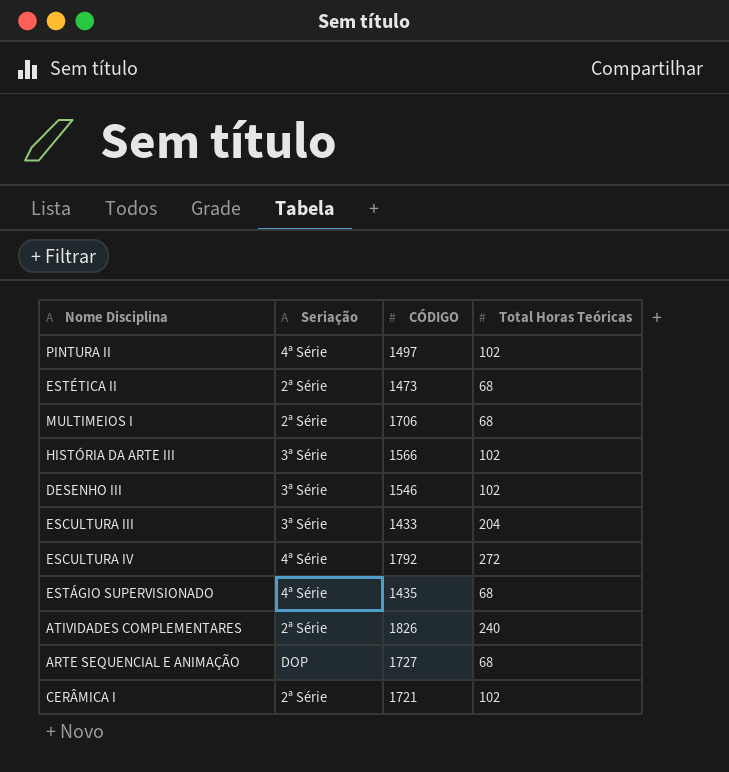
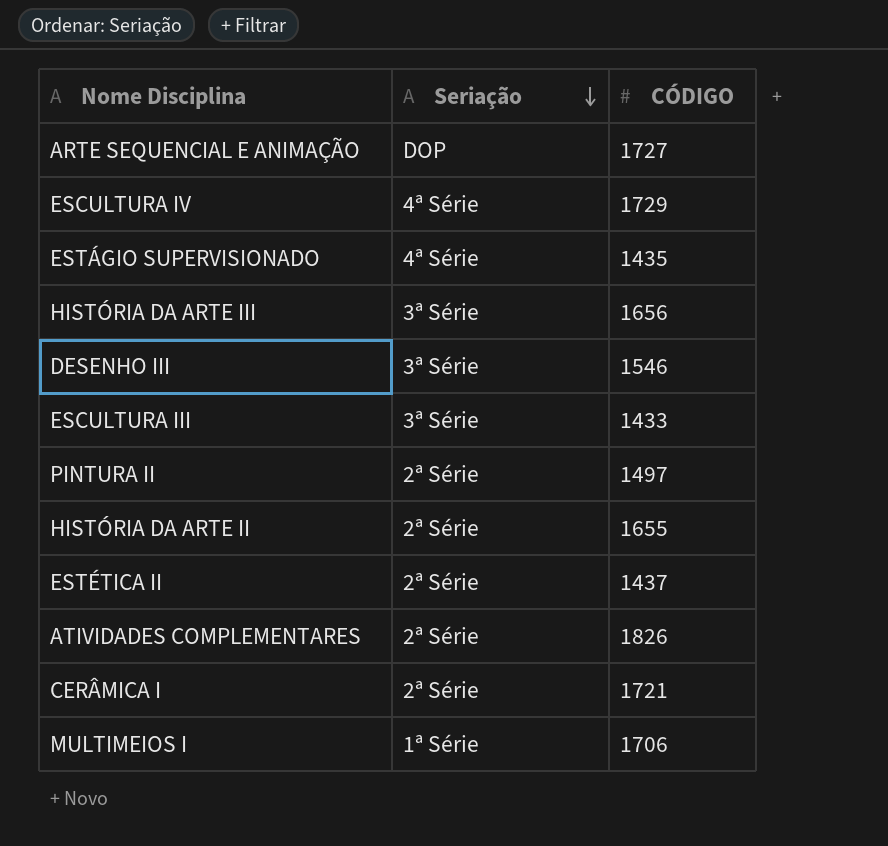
row order: none -> Seriação descending
column Total Horas Teóricas | position: 4 -> none
ESCULTURA IV | CÓDIGO: 1792 -> 1729
HISTÓRIA DA ARTE III | CÓDIGO: 1566 -> 1656
PINTURA II | Seriação: 4ª Série -> 2ª Série
row HISTÓRIA DA ARTE II: none -> 2ª Série | 1655
ESTÉTICA II | CÓDIGO: 1473 -> 1437
MULTIMEIOS I | Seriação: 2ª Série -> 1ª Série

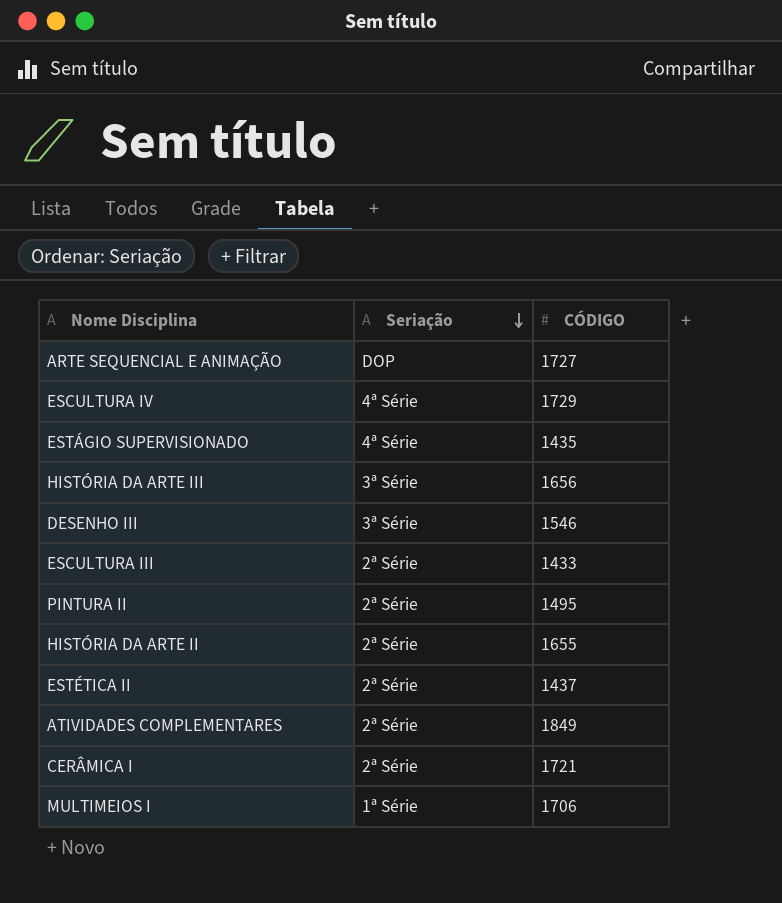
ESCULTURA III | Seriação: 3ª Série -> 2ª Série
PINTURA II | CÓDIGO: 1497 -> 1495
ATIVIDADES COMPLEMENTARES | CÓDIGO: 1826 -> 1849

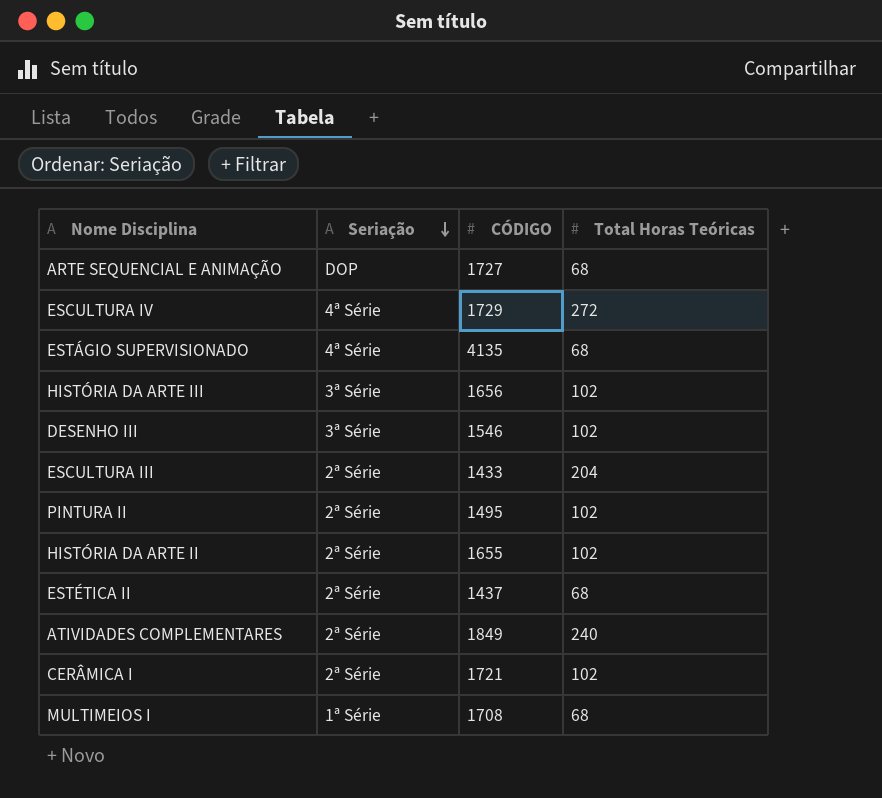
column Total Horas Teóricas | position: none -> 4
ESTÁGIO SUPERVISIONADO | CÓDIGO: 1435 -> 4135
MULTIMEIOS I | CÓDIGO: 1706 -> 1708

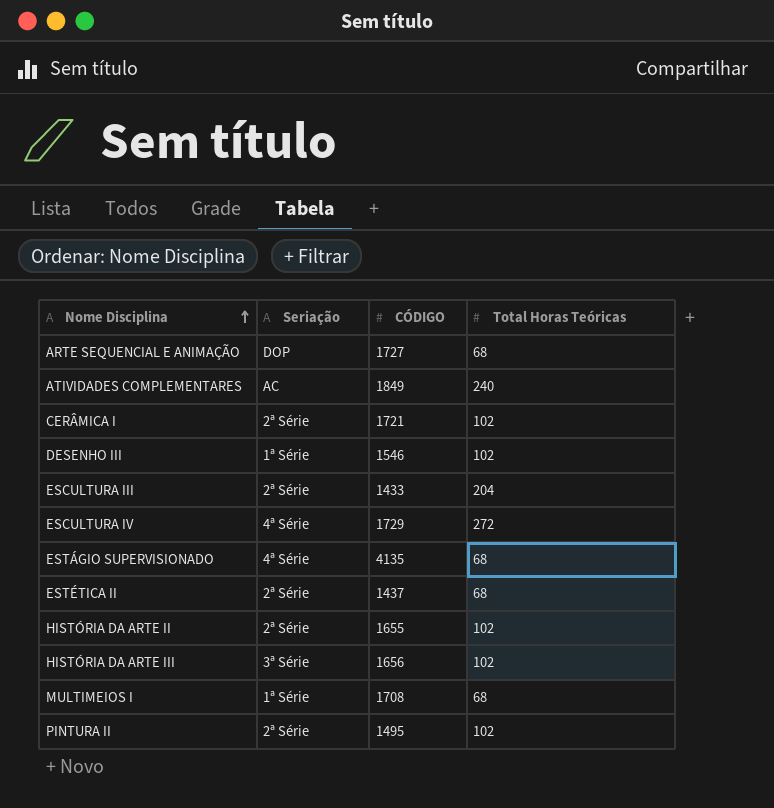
row order: Seriação descending -> Nome Disciplina ascending
ATIVIDADES COMPLEMENTARES | Seriação: 2ª Série -> AC
DESENHO III | Seriação: 3ª Série -> 1ª Série

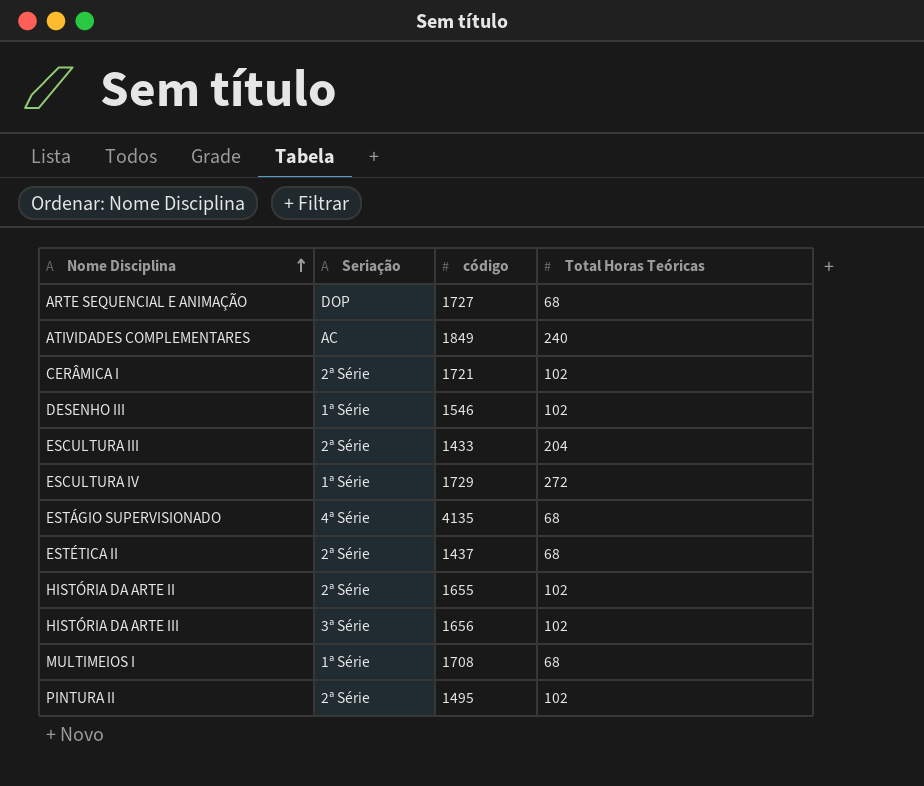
column name: CÓDIGO -> código
ESCULTURA IV | Seriação: 4ª Série -> 1ª Série

